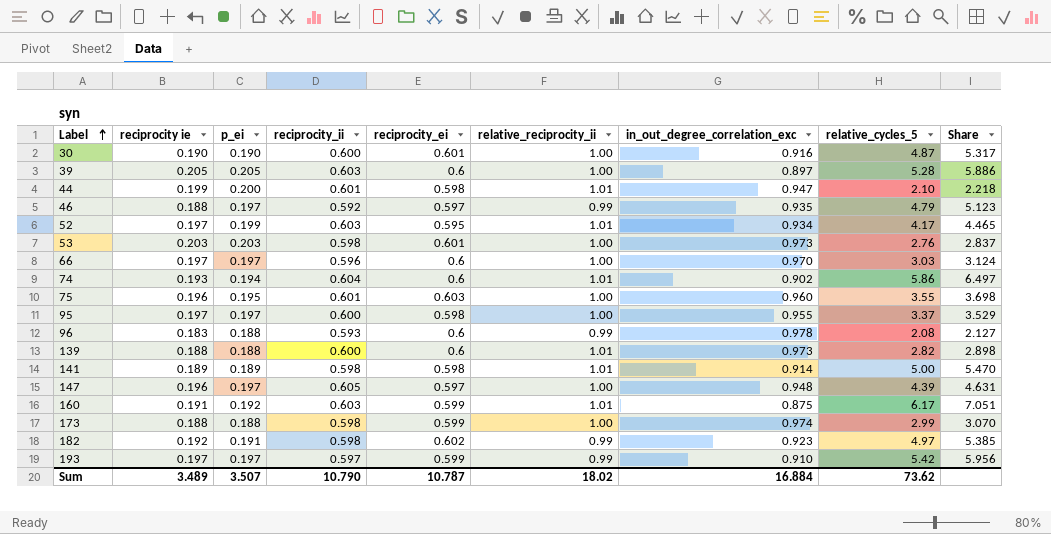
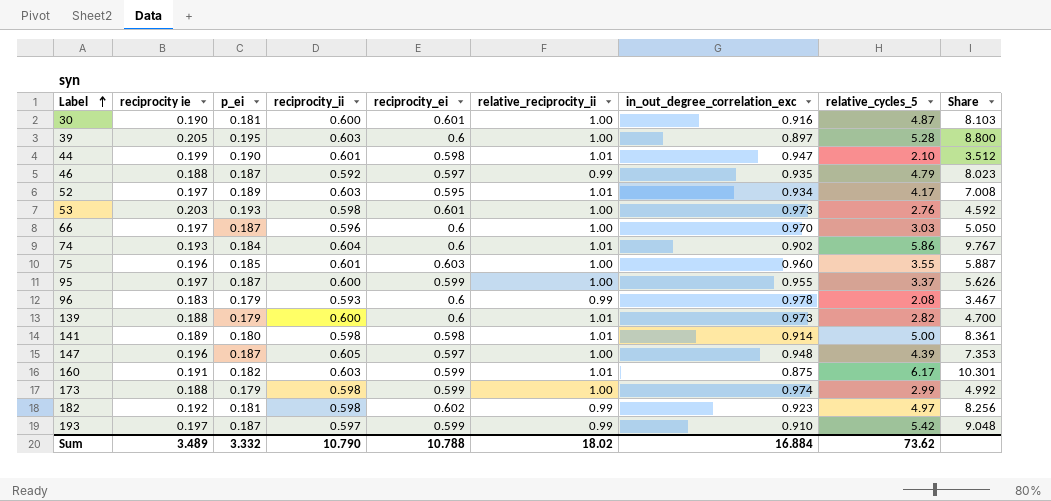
column Share | formula: [relative_cycles_5] / [in_out_degree_correlation_exc] -> [relative_cycles_5] / [reciprocity_ei]
30 | p_ei: 0.190 -> 0.181
39 | p_ei: 0.205 -> 0.195
44 | p_ei: 0.200 -> 0.190
46 | p_ei: 0.197 -> 0.187
52 | p_ei: 0.199 -> 0.189
53 | p_ei: 0.203 -> 0.193
66 | p_ei: 0.197 -> 0.187
74 | p_ei: 0.194 -> 0.184
75 | p_ei: 0.195 -> 0.185
95 | p_ei: 0.197 -> 0.187
95 | reciprocity_ei: 0.598 -> 0.599
96 | p_ei: 0.188 -> 0.179
139 | p_ei: 0.188 -> 0.179
141 | p_ei: 0.189 -> 0.180
147 | p_ei: 0.197 -> 0.187
160 | p_ei: 0.192 -> 0.182
173 | p_ei: 0.188 -> 0.179
182 | p_ei: 0.191 -> 0.181
193 | p_ei: 0.197 -> 0.187
Sum | p_ei: 3.507 -> 3.332
Sum | reciprocity_ei: 10.787 -> 10.788

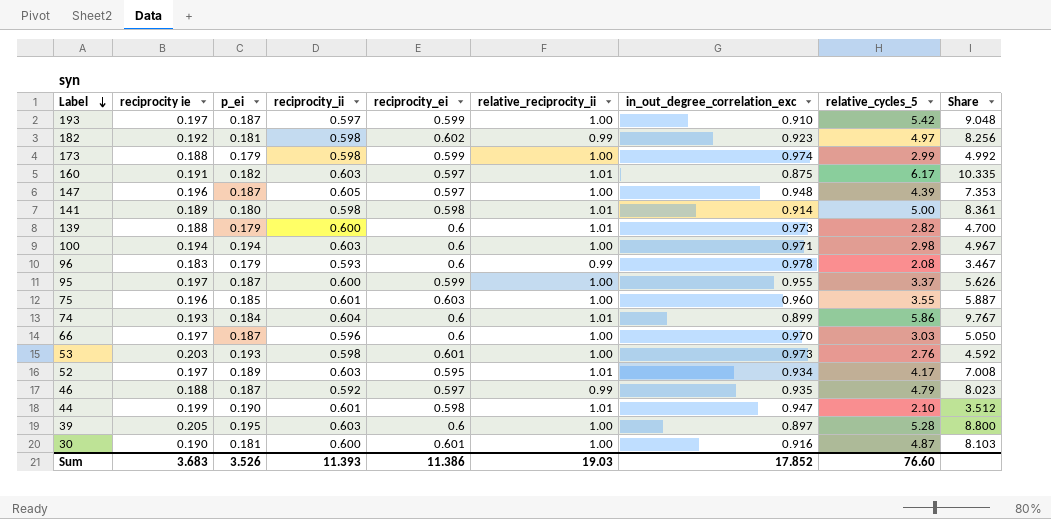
row order: Label ascending -> Label descending
193 | relative_reciprocity_ii: 0.99 -> 1.00
160 | reciprocity_ei: 0.599 -> 0.597
160 | Share: 10.301 -> 10.335
row 100: none -> 0.194 | 0.194 | 0.603 | 0.6 | 1.00 | 0.971 | 2.98 | 4.967
74 | in_out_degree_correlation_exc: 0.902 -> 0.899
Sum | reciprocity ie: 3.489 -> 3.683
Sum | p_ei: 3.332 -> 3.526
Sum | reciprocity_ii: 10.790 -> 11.393
Sum | reciprocity_ei: 10.788 -> 11.386
Sum | relative_reciprocity_ii: 18.02 -> 19.03
Sum | in_out_degree_correlation_exc: 16.884 -> 17.852
Sum | relative_cycles_5: 73.62 -> 76.60

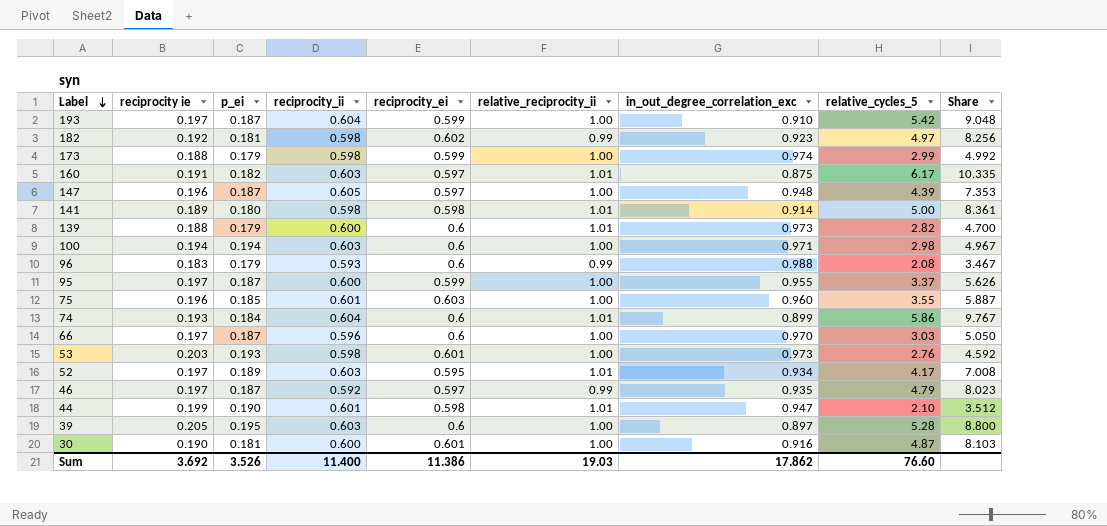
193 | reciprocity_ii: 0.597 -> 0.604
96 | in_out_degree_correlation_exc: 0.978 -> 0.988
46 | reciprocity ie: 0.188 -> 0.197
Sum | reciprocity ie: 3.683 -> 3.692
Sum | reciprocity_ii: 11.393 -> 11.400
Sum | in_out_degree_correlation_exc: 17.852 -> 17.862

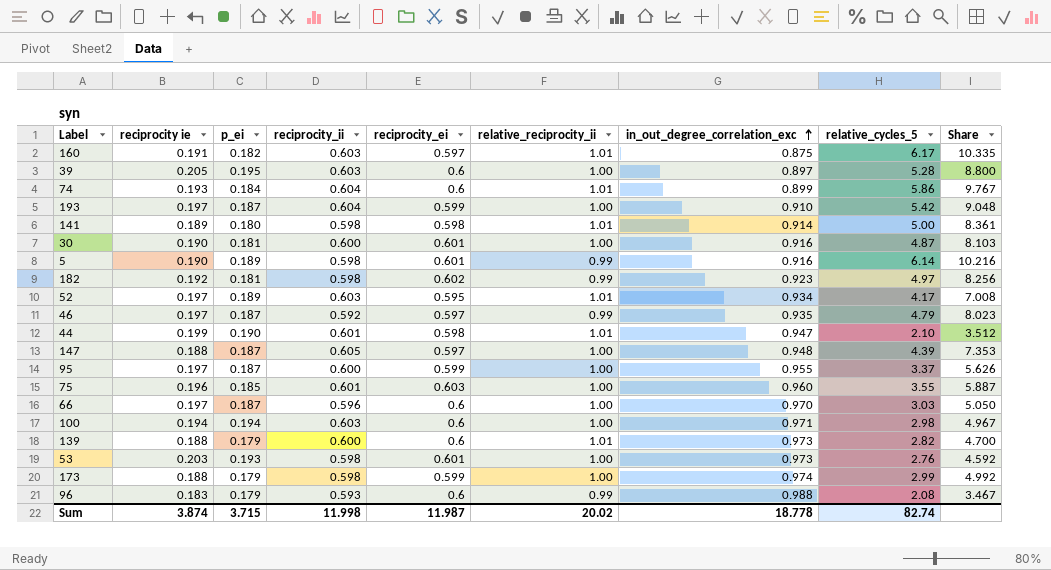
row order: Label descending -> in_out_degree_correlation_exc ascending
row 5: none -> 0.190 | 0.189 | 0.598 | 0.601 | 0.99 | 0.916 | 6.14 | 10.216
147 | reciprocity ie: 0.196 -> 0.188
Sum | reciprocity ie: 3.692 -> 3.874
Sum | p_ei: 3.526 -> 3.715
Sum | reciprocity_ii: 11.400 -> 11.998
Sum | reciprocity_ei: 11.386 -> 11.987
Sum | relative_reciprocity_ii: 19.03 -> 20.02
Sum | in_out_degree_correlation_exc: 17.862 -> 18.778
Sum | relative_cycles_5: 76.60 -> 82.74

